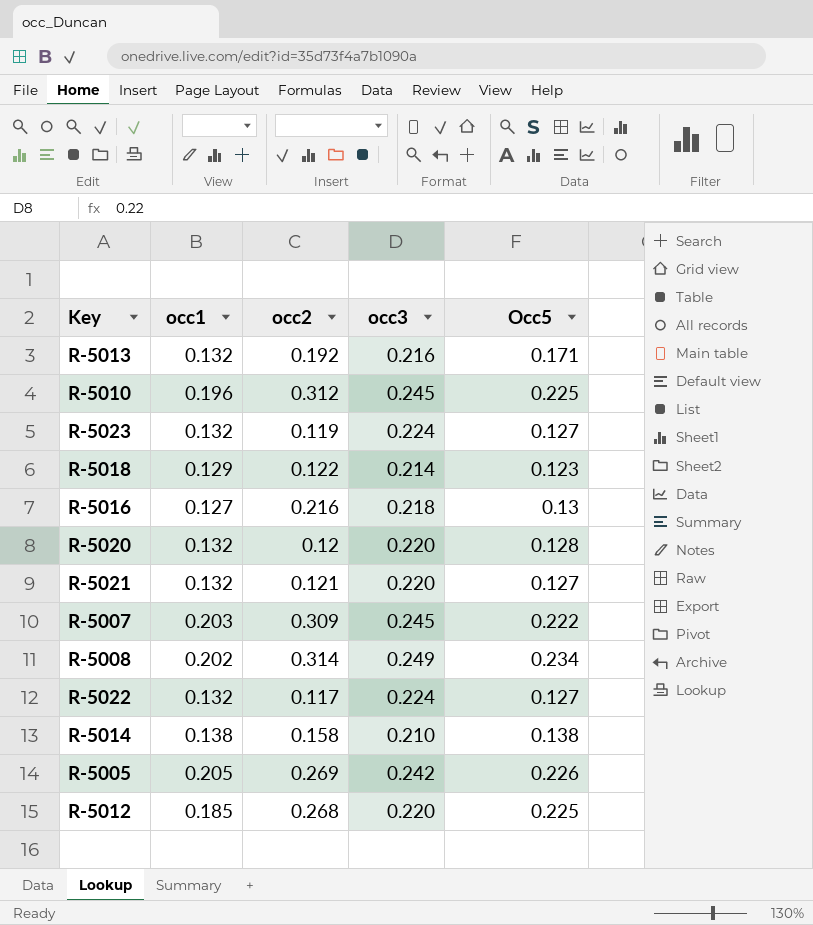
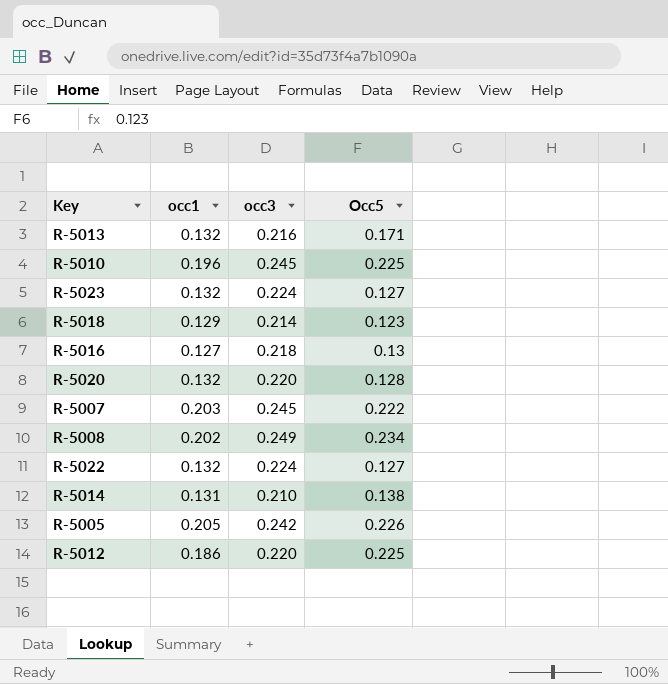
column occ2 | position: 3 -> none
row R-5021: 0.132 | 0.121 | 0.220 | 0.127 -> none
R-5014 | occ1: 0.138 -> 0.131
R-5012 | occ1: 0.185 -> 0.186

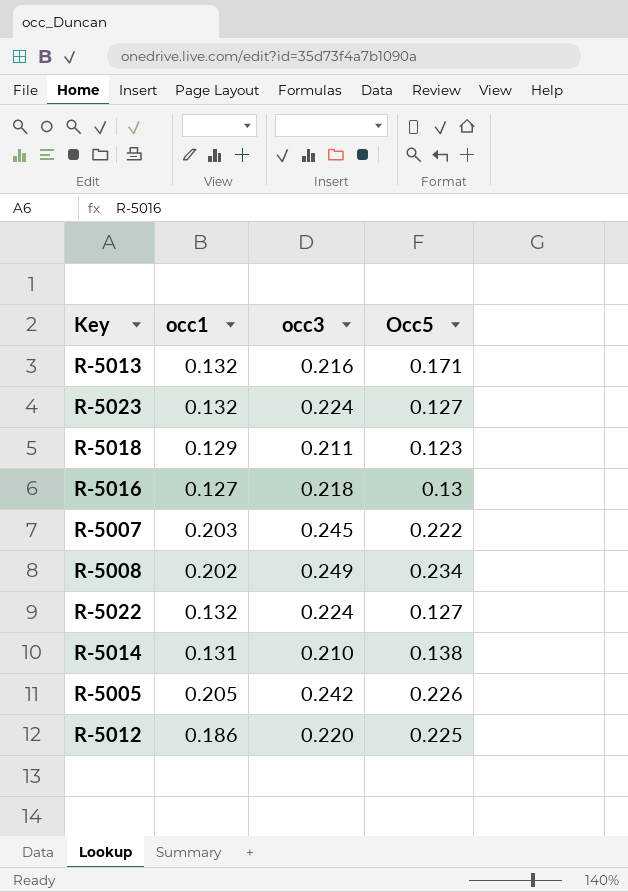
row R-5010: 0.196 | 0.245 | 0.225 -> none
row R-5020: 0.132 | 0.220 | 0.128 -> none
R-5018 | occ3: 0.214 -> 0.211

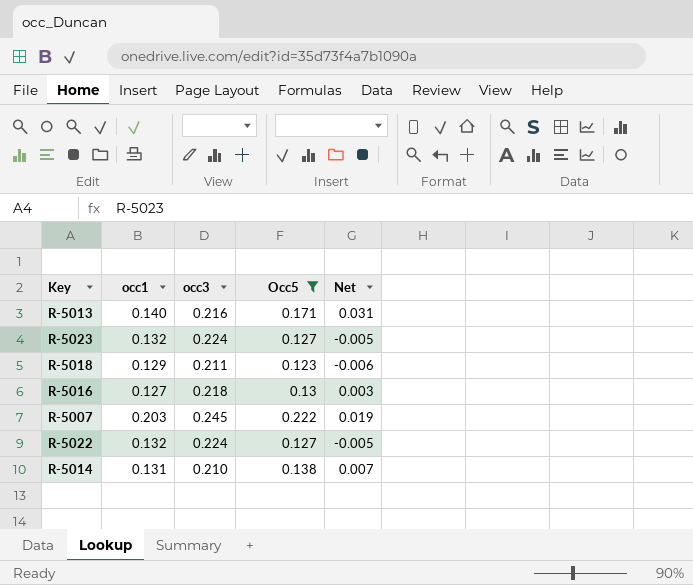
filter: none -> Occ5 <= 0.222
column Net | formula: none -> [Occ5] - [occ1]
R-5013 | occ1: 0.132 -> 0.140

